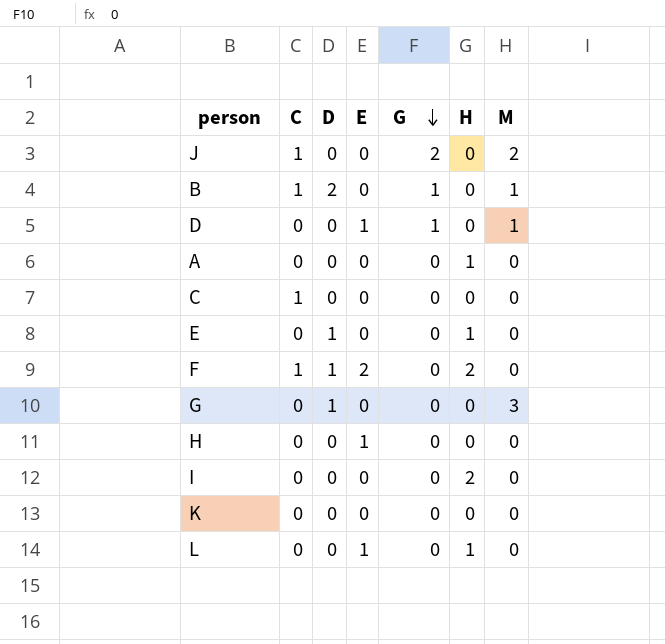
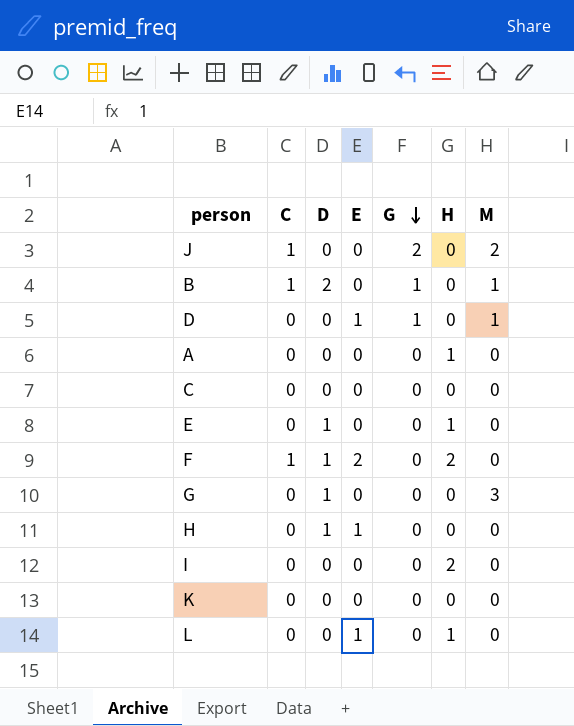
C | C: 1 -> 0
H | D: 0 -> 1

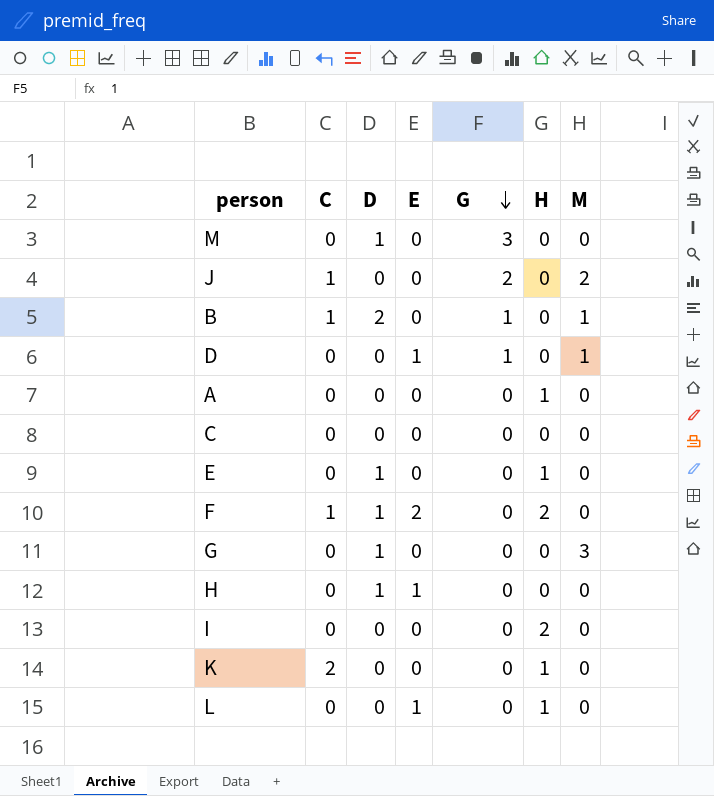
row M: none -> 0 | 1 | 0 | 3 | 0 | 0
K | C: 0 -> 2
K | H: 0 -> 1

